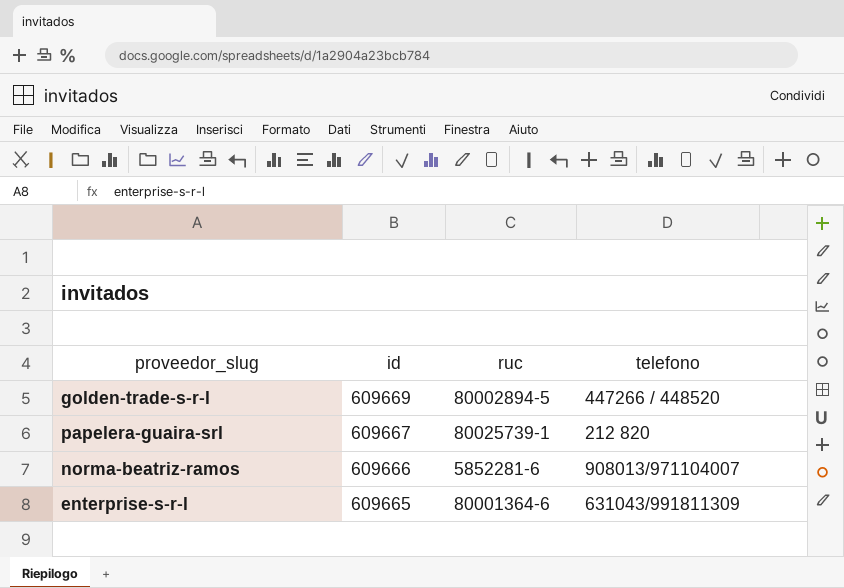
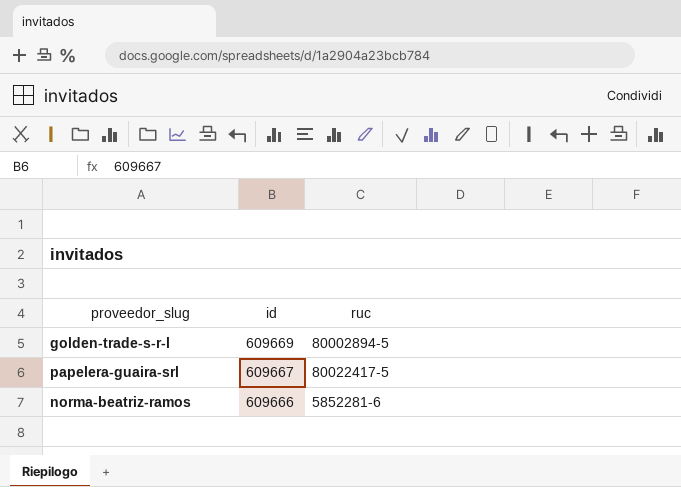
column telefono | position: 4 -> none
row enterprise-s-r-l: 609665 | 80001364-6 | 631043/991811309 -> none
papelera-guaira-srl | ruc: 80025739-1 -> 80022417-5

